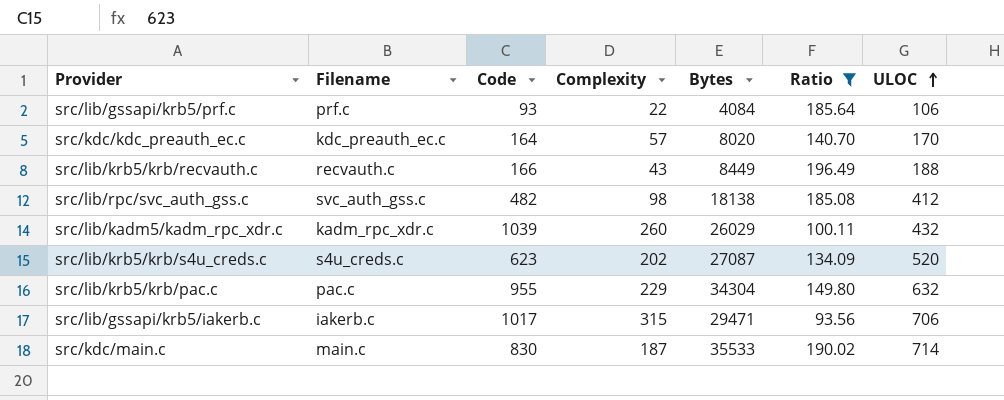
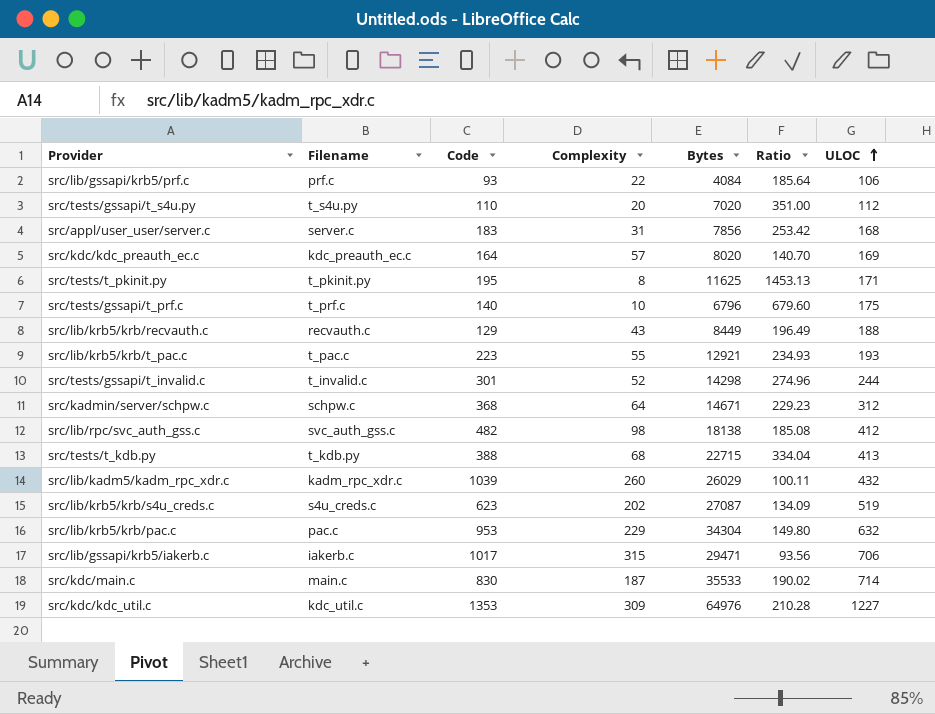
filter: Ratio <= 196.49 -> none
src/kdc/kdc_preauth_ec.c | ULOC: 170 -> 169
src/lib/krb5/krb/recvauth.c | Code: 166 -> 129
src/lib/krb5/krb/s4u_creds.c | ULOC: 520 -> 519
src/lib/krb5/krb/pac.c | Code: 955 -> 953

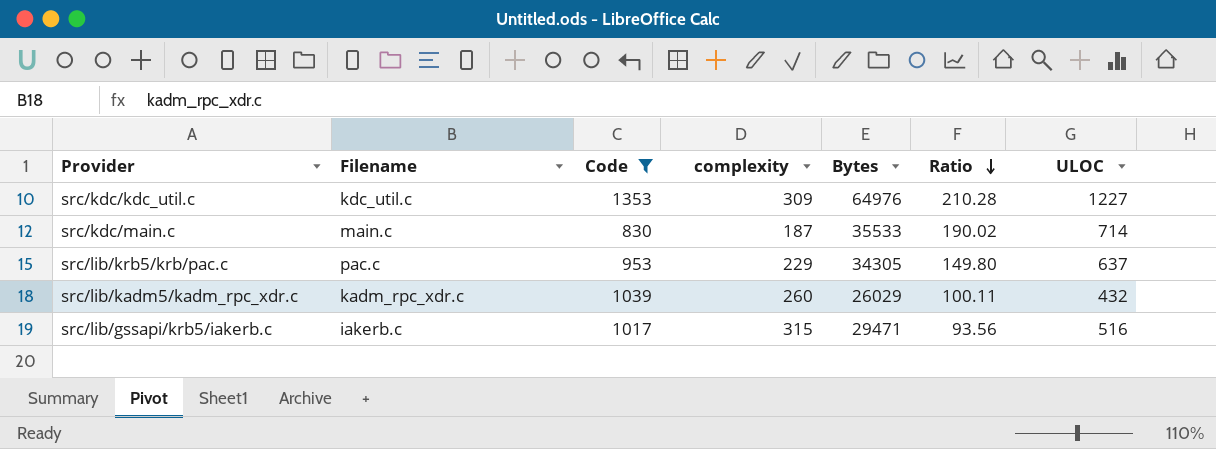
filter: none -> Code >= 830
row order: ULOC ascending -> Ratio descending
column name: Complexity -> complexity
src/lib/krb5/krb/pac.c | Bytes: 34304 -> 34305
src/lib/krb5/krb/pac.c | ULOC: 632 -> 637
src/lib/gssapi/krb5/iakerb.c | ULOC: 706 -> 516

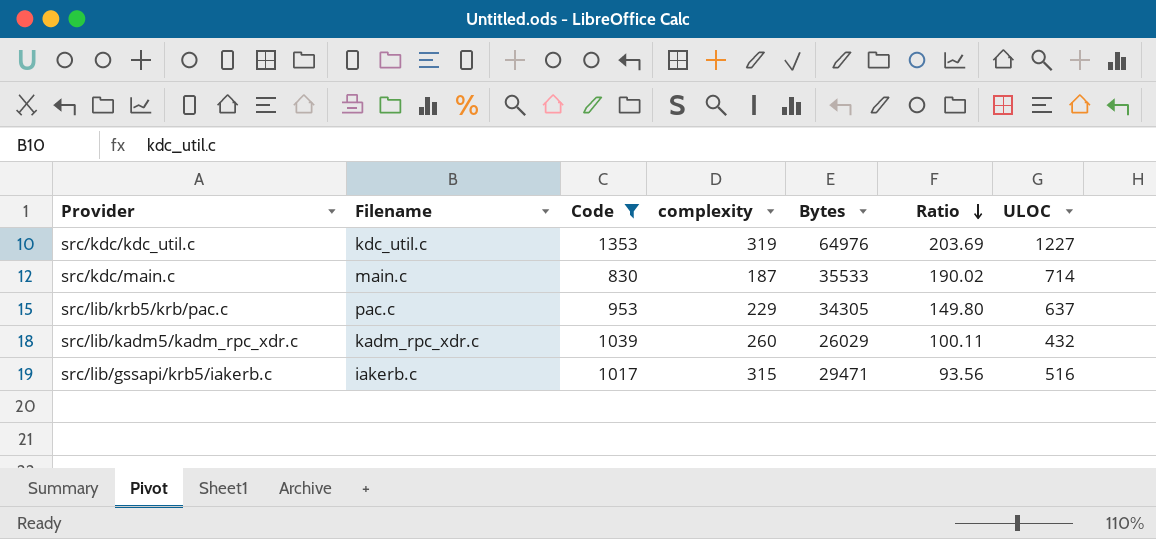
src/kdc/kdc_util.c | complexity: 309 -> 319
src/kdc/kdc_util.c | Ratio: 210.28 -> 203.69

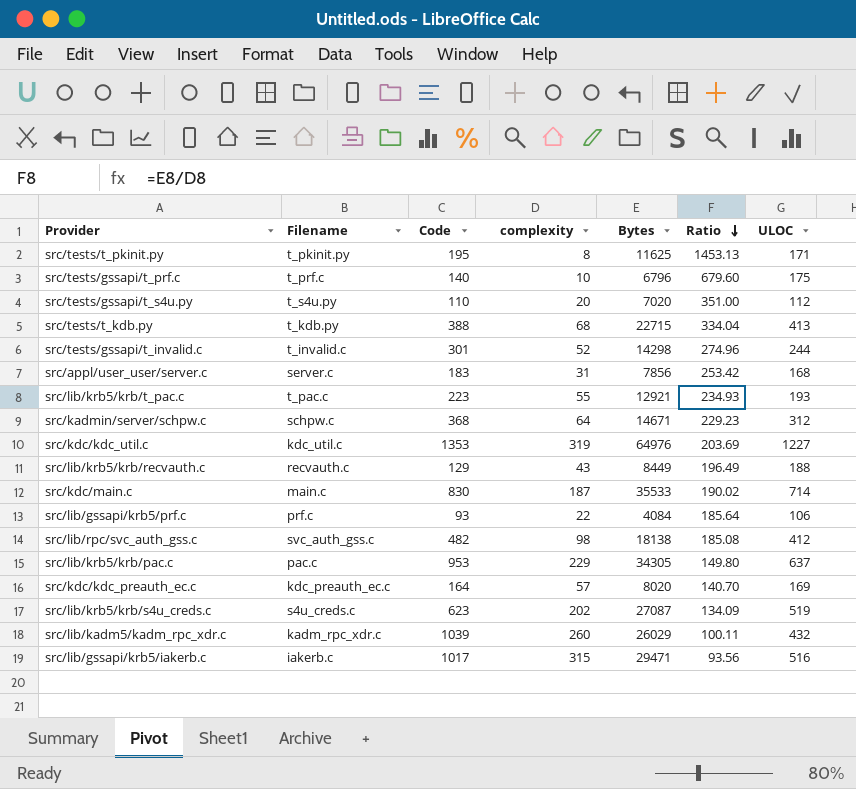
filter: Code >= 830 -> none

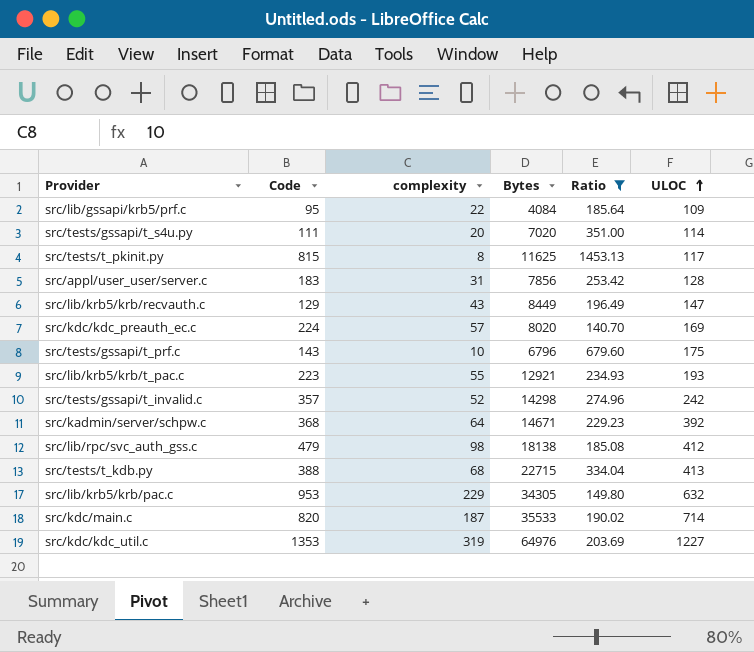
filter: none -> Ratio >= 140.70
row order: Ratio descending -> ULOC ascending
column Filename | position: 2 -> none
src/lib/gssapi/krb5/prf.c | Code: 93 -> 95
src/lib/gssapi/krb5/prf.c | ULOC: 106 -> 109
src/tests/gssapi/t_s4u.py | Code: 110 -> 111
src/tests/gssapi/t_s4u.py | ULOC: 112 -> 114
src/tests/t_pkinit.py | Code: 195 -> 815
src/tests/t_pkinit.py | ULOC: 171 -> 117
src/appl/user_user/server.c | ULOC: 168 -> 128
src/lib/krb5/krb/recvauth.c | ULOC: 188 -> 147
src/kdc/kdc_preauth_ec.c | Code: 164 -> 224
src/tests/gssapi/t_prf.c | Code: 140 -> 143
src/tests/gssapi/t_invalid.c | Code: 301 -> 357
src/tests/gssapi/t_invalid.c | ULOC: 244 -> 242
src/kadmin/server/schpw.c | ULOC: 312 -> 392
src/lib/rpc/svc_auth_gss.c | Code: 482 -> 479
src/lib/krb5/krb/pac.c | ULOC: 637 -> 632
src/kdc/main.c | Code: 830 -> 820

